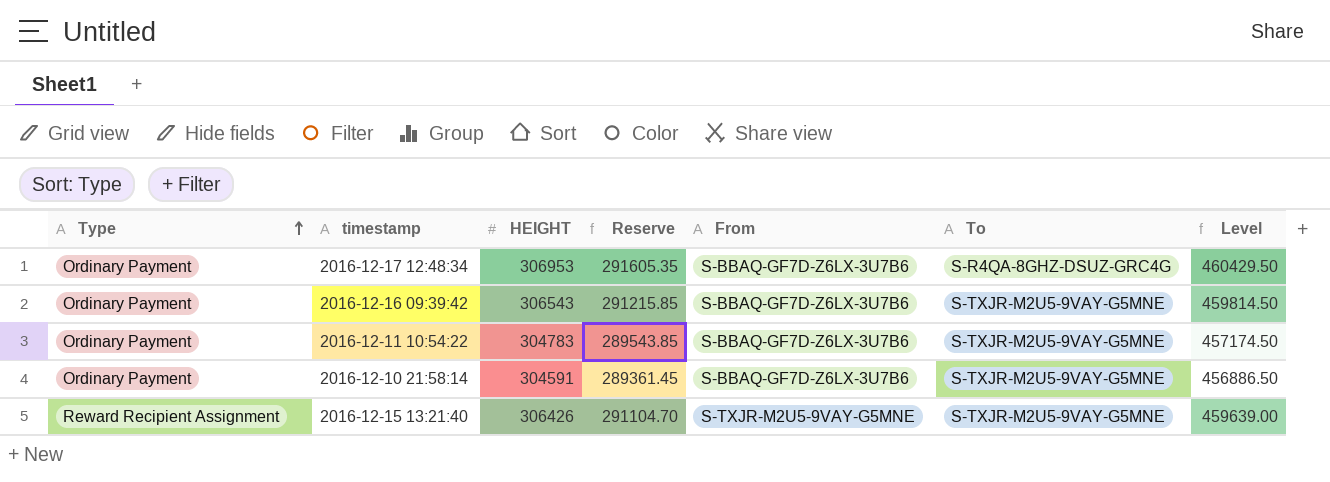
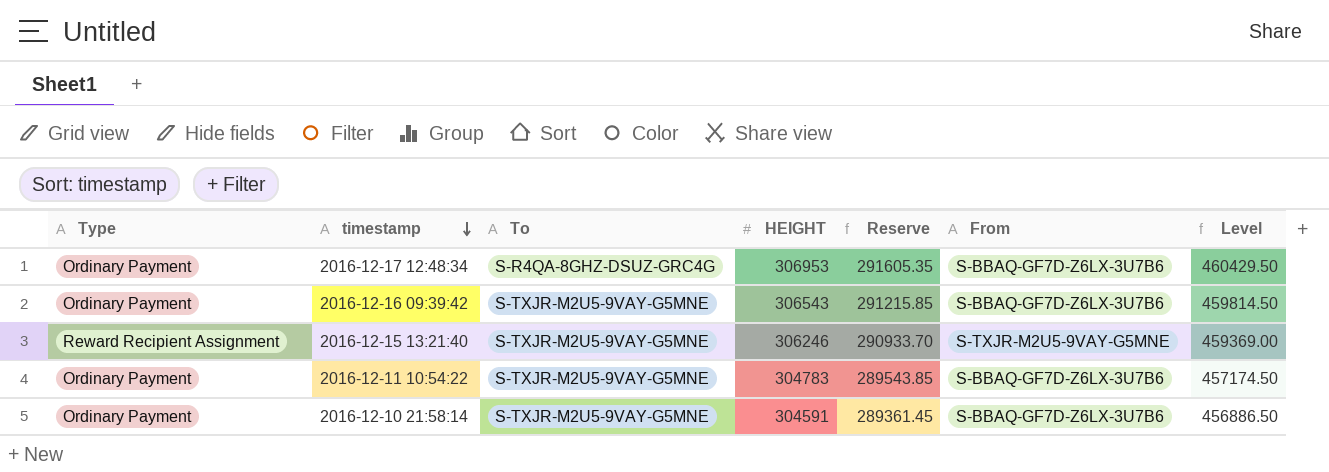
row order: Type ascending -> timestamp descending
column To | position: 6 -> 3
2016-12-15 13:21:40 | HEIGHT: 306426 -> 306246
2016-12-15 13:21:40 | Reserve: 291104.70 -> 290933.70
2016-12-15 13:21:40 | Level: 459639.00 -> 459369.00

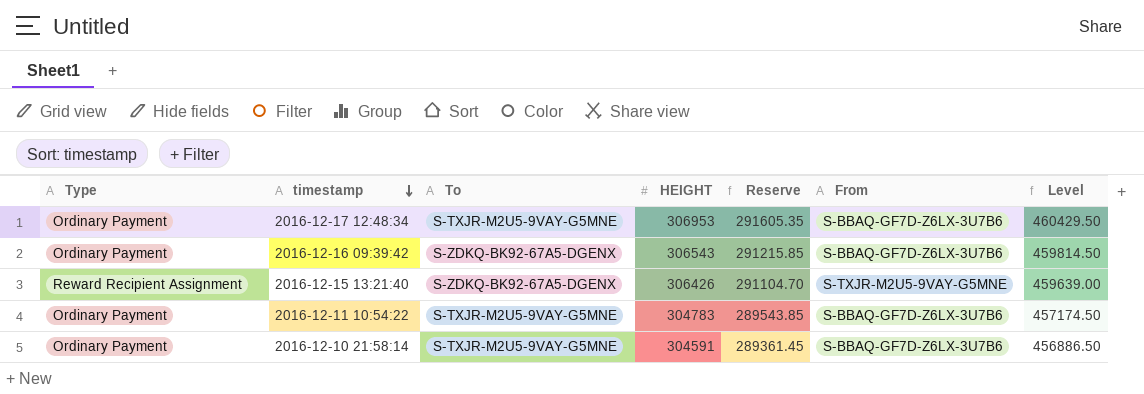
2016-12-17 12:48:34 | To: S-R4QA-8GHZ-DSUZ-GRC4G -> S-TXJR-M2U5-9VAY-G5MNE
2016-12-16 09:39:42 | To: S-TXJR-M2U5-9VAY-G5MNE -> S-ZDKQ-BK92-67A5-DGENX
2016-12-15 13:21:40 | To: S-TXJR-M2U5-9VAY-G5MNE -> S-ZDKQ-BK92-67A5-DGENX
2016-12-15 13:21:40 | HEIGHT: 306246 -> 306426
2016-12-15 13:21:40 | Reserve: 290933.70 -> 291104.70
2016-12-15 13:21:40 | Level: 459369.00 -> 459639.00

